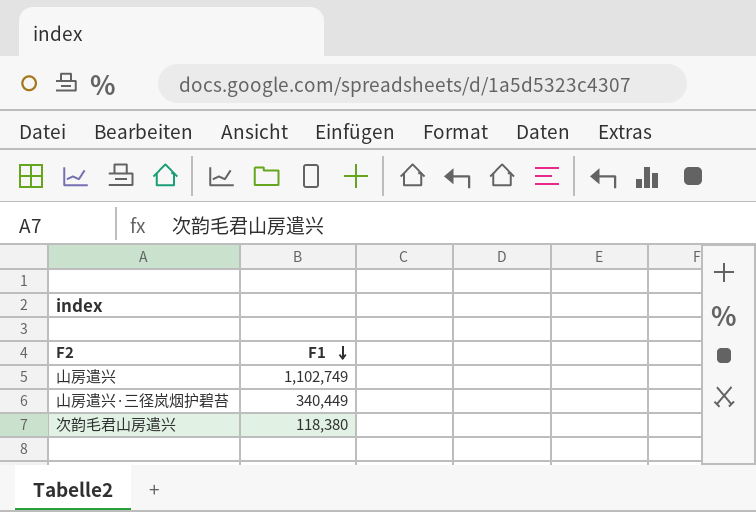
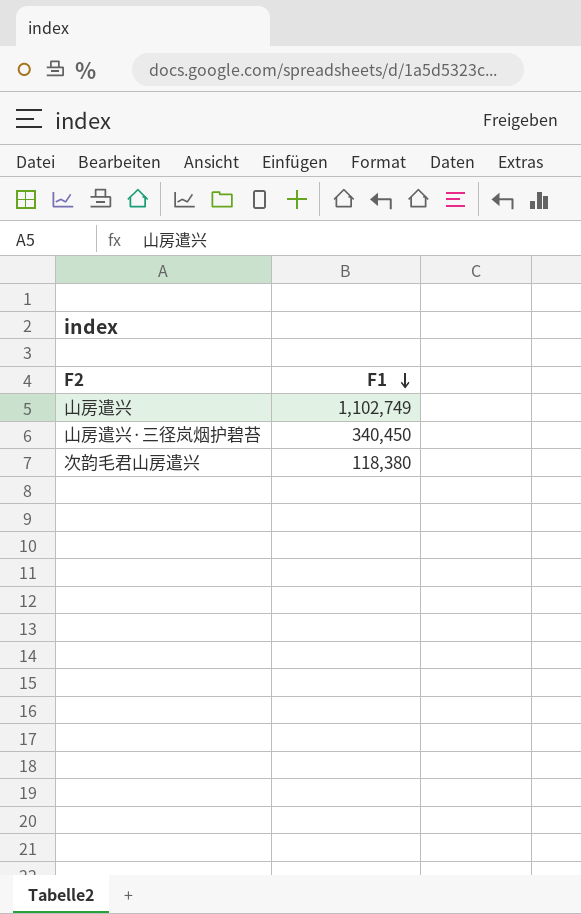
山房遣兴·三径岚烟护碧苔 | F1: 340,449 -> 340,450

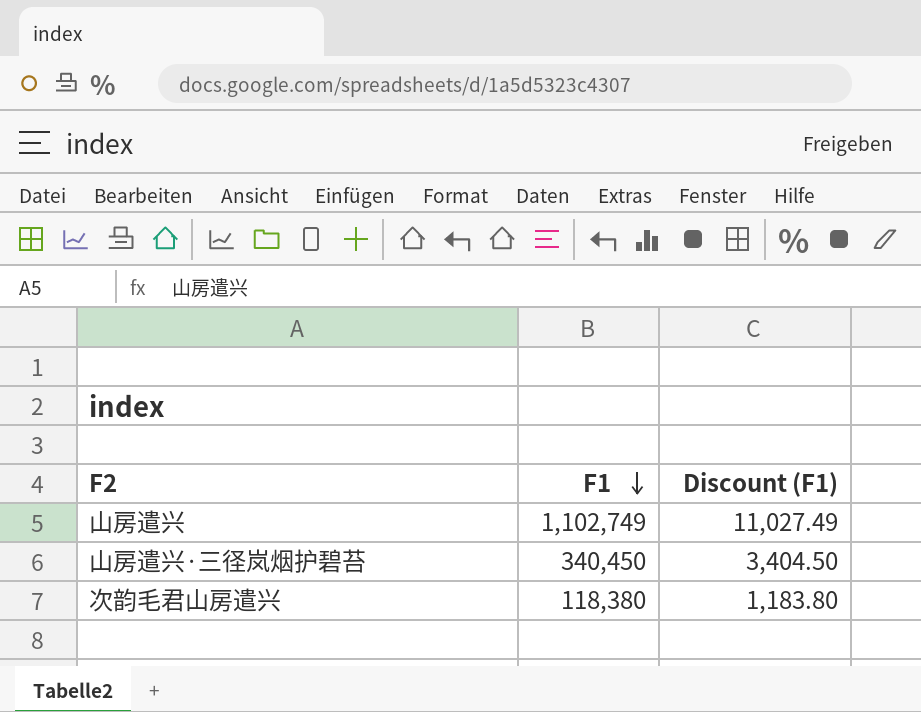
column Discount (F1) | formula: none -> [F1] * 0.01

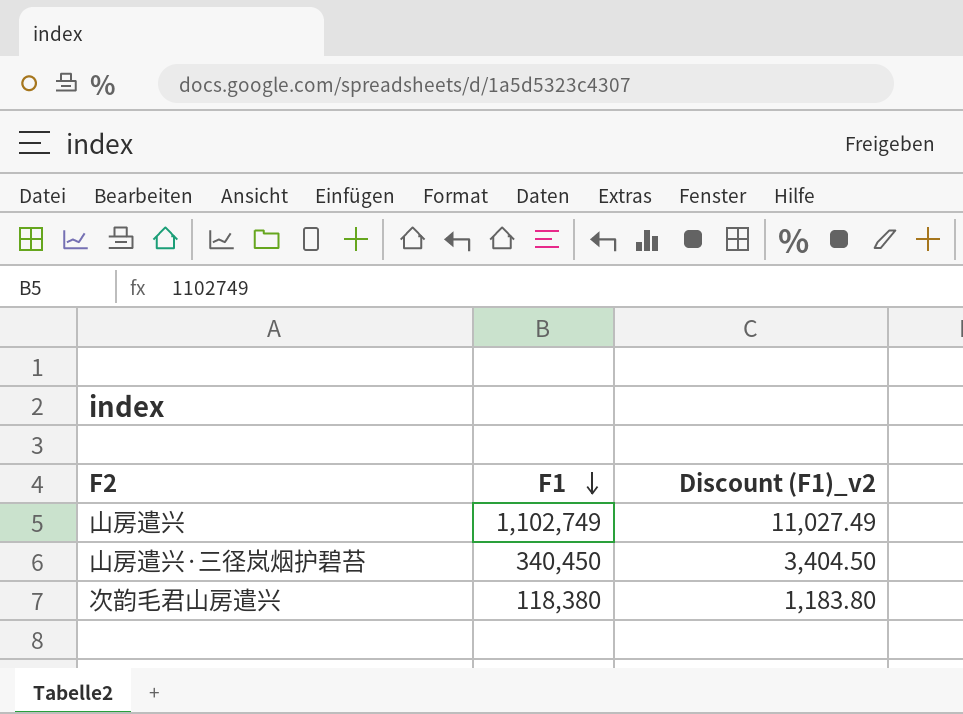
column name: Discount (F1) -> Discount (F1)_v2

